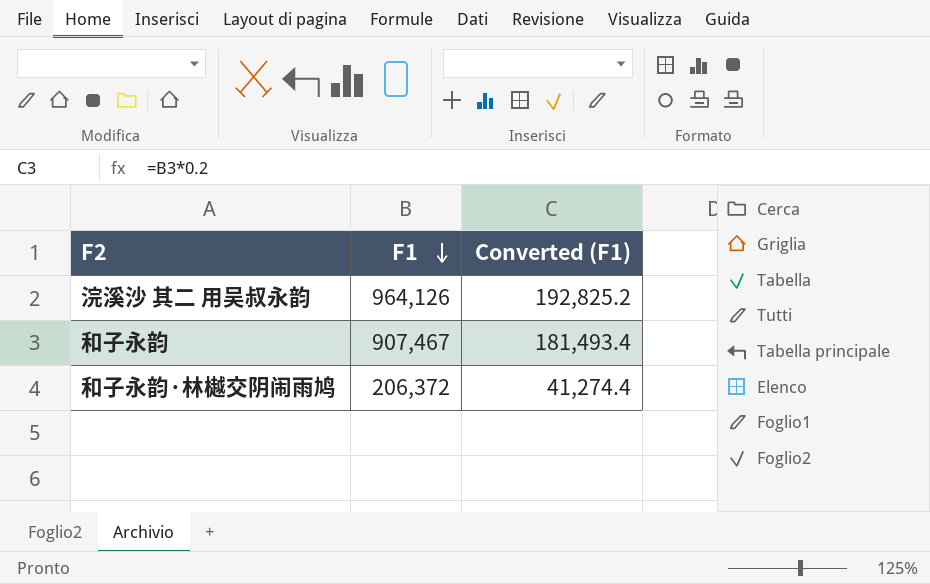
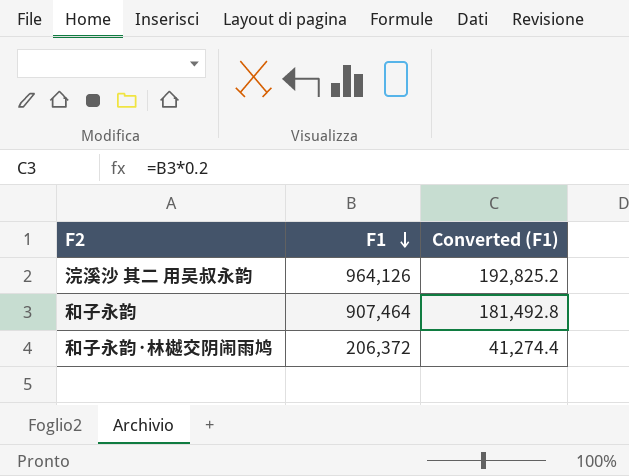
和子永韵 | F1: 907,467 -> 907,464
和子永韵 | Converted (F1): 181,493.4 -> 181,492.8

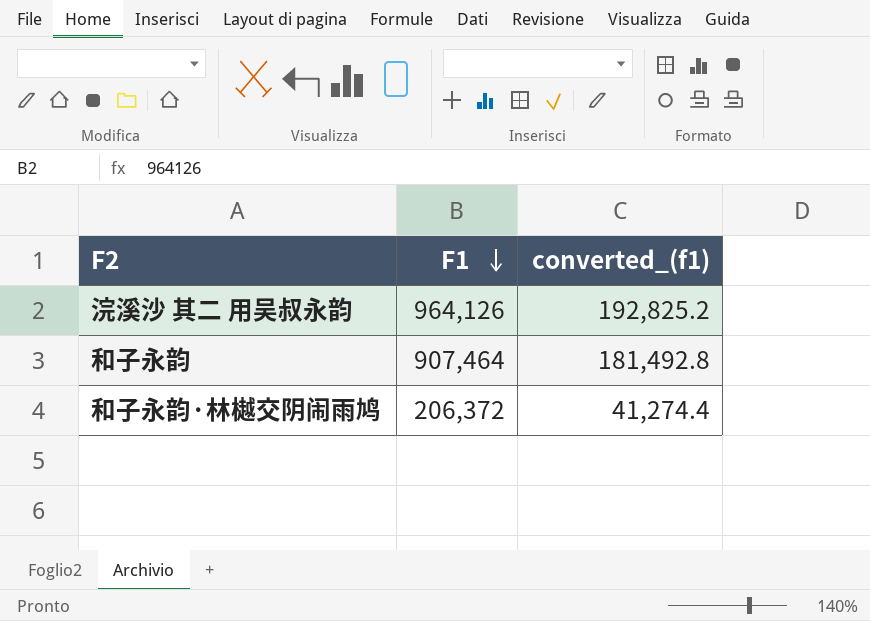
column name: Converted (F1) -> converted_(f1)

